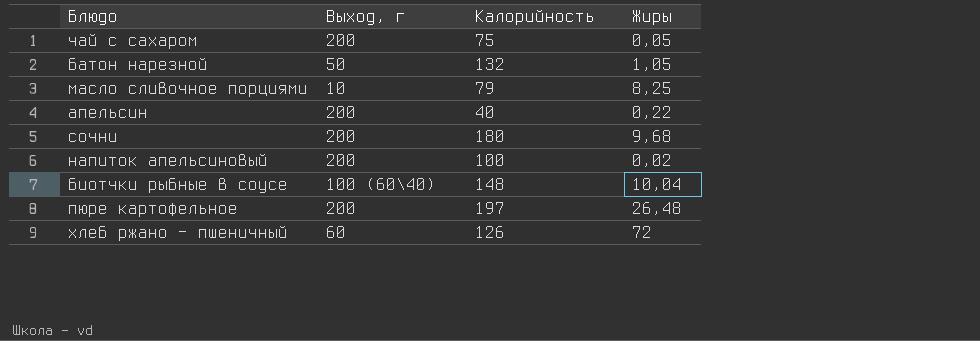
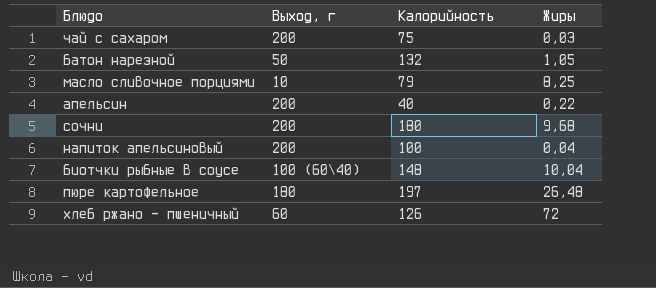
чай с сахаром | Жиры: 0,05 -> 0,03
напиток апельсиновый | Жиры: 0,02 -> 0,04
пюре картофельное | Выход, г: 200 -> 180

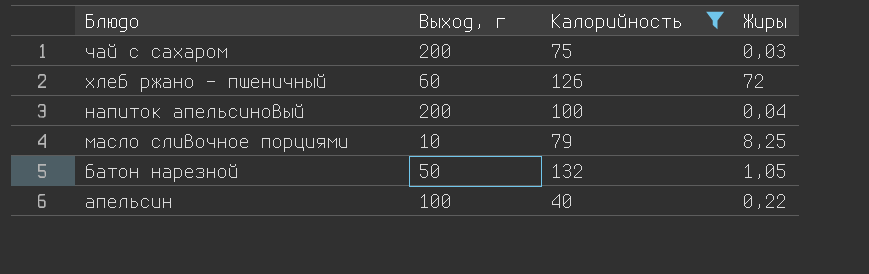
filter: none -> Калорийность <= 132
row order: none -> Блюдо descending
апельсин | Выход, г: 200 -> 100

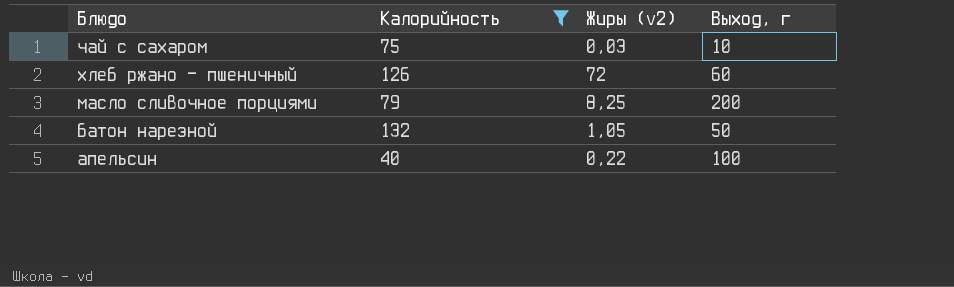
column name: Жиры -> Жиры (v2)
column Выход, г | position: 2 -> 4
row напиток апельсиновый: 200 | 100 | 0,04 -> none
чай с сахаром | Выход, г: 200 -> 10
масло сливочное порциями | Выход, г: 10 -> 200

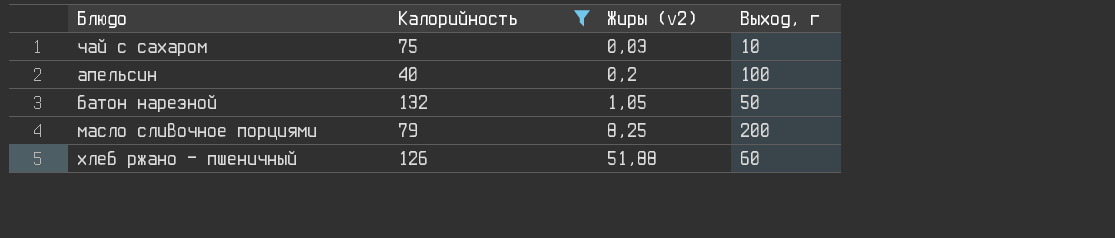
row order: Блюдо descending -> Жиры (v2) ascending
апельсин | Жиры (v2): 0,22 -> 0,2
хлеб ржано - пшеничный | Жиры (v2): 72 -> 51,88

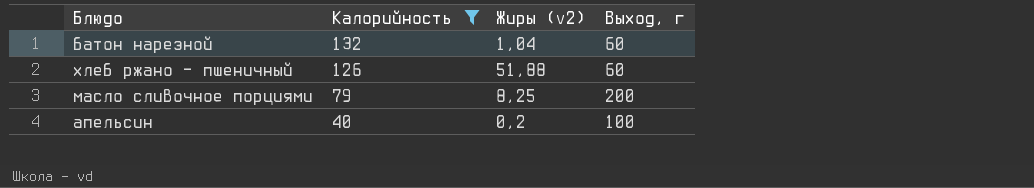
row order: Жиры (v2) ascending -> Калорийность descending
row чай с сахаром: 75 | 0,03 | 10 -> none
батон нарезной | Жиры (v2): 1,05 -> 1,04
батон нарезной | Выход, г: 50 -> 60

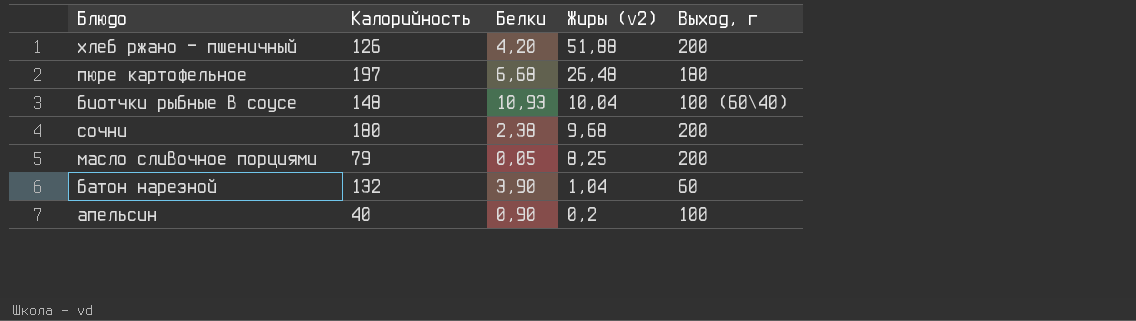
filter: Калорийность <= 132 -> none
row order: Калорийность descending -> Жиры (v2) descending
column Белки | position: none -> 3
хлеб ржано - пшеничный | Выход, г: 60 -> 200

